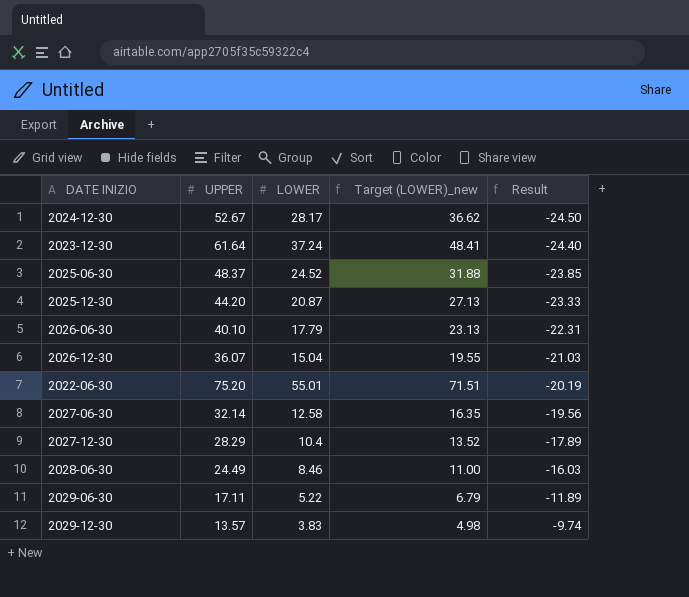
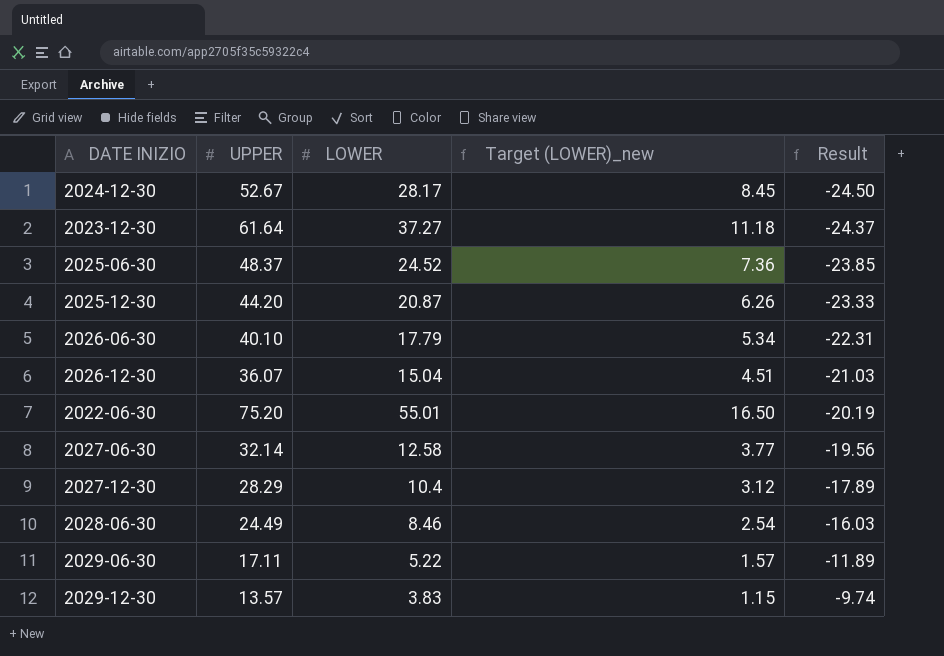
column Target (LOWER)_new | formula: [LOWER] * 1.3 -> [LOWER] * 0.3
2023-12-30 | LOWER: 37.24 -> 37.27
2023-12-30 | Result: -24.40 -> -24.37

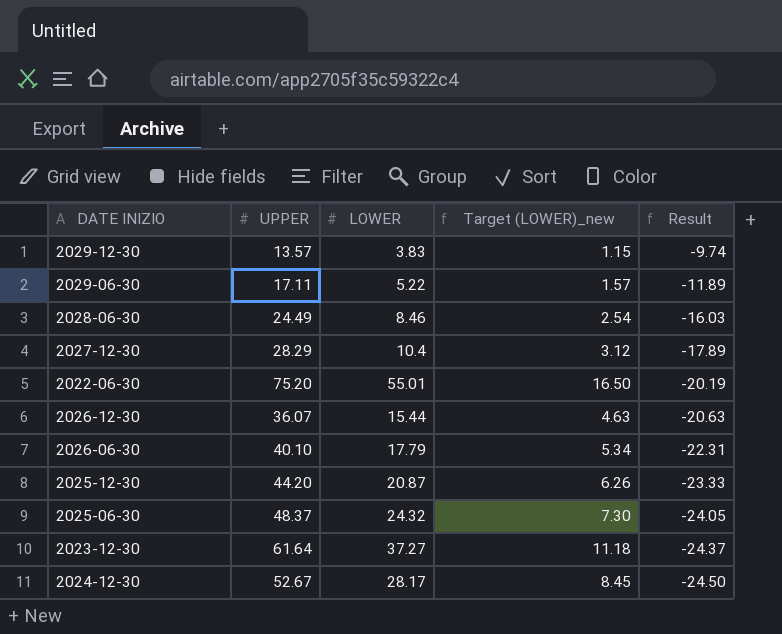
row order: Result ascending -> Result descending
row 2027-06-30: 32.14 | 12.58 | 3.77 | -19.56 -> none
2026-12-30 | LOWER: 15.04 -> 15.44
2026-12-30 | Target (LOWER)_new: 4.51 -> 4.63
2026-12-30 | Result: -21.03 -> -20.63
2025-06-30 | LOWER: 24.52 -> 24.32
2025-06-30 | Target (LOWER)_new: 7.36 -> 7.30
2025-06-30 | Result: -23.85 -> -24.05

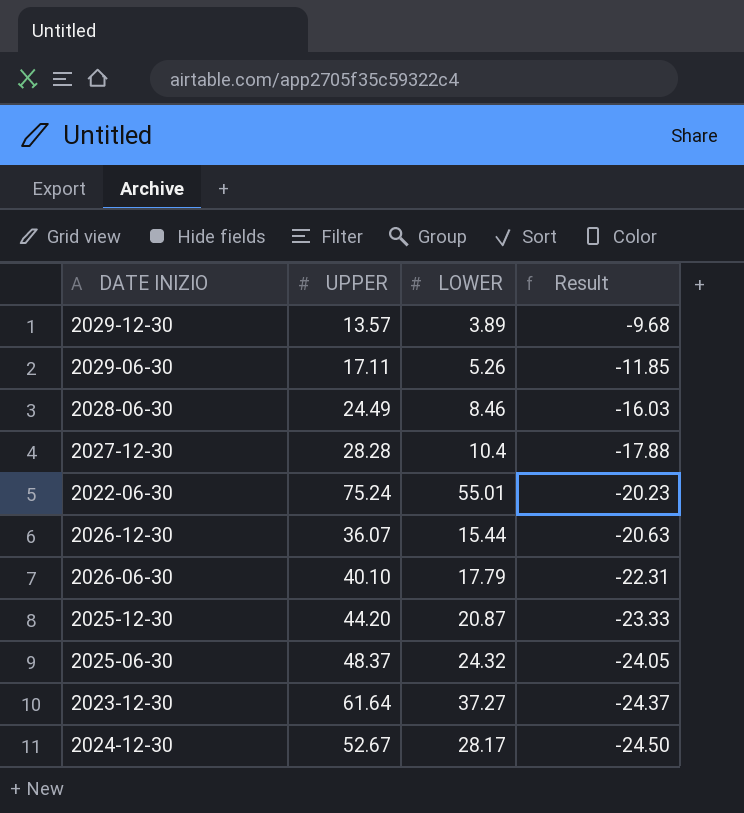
column Target (LOWER)_new | formula: [LOWER] * 0.3 -> none
2029-12-30 | LOWER: 3.83 -> 3.89
2029-12-30 | Result: -9.74 -> -9.68
2029-06-30 | LOWER: 5.22 -> 5.26
2029-06-30 | Result: -11.89 -> -11.85
2027-12-30 | UPPER: 28.29 -> 28.28
2027-12-30 | Result: -17.89 -> -17.88
2022-06-30 | UPPER: 75.20 -> 75.24
2022-06-30 | Result: -20.19 -> -20.23

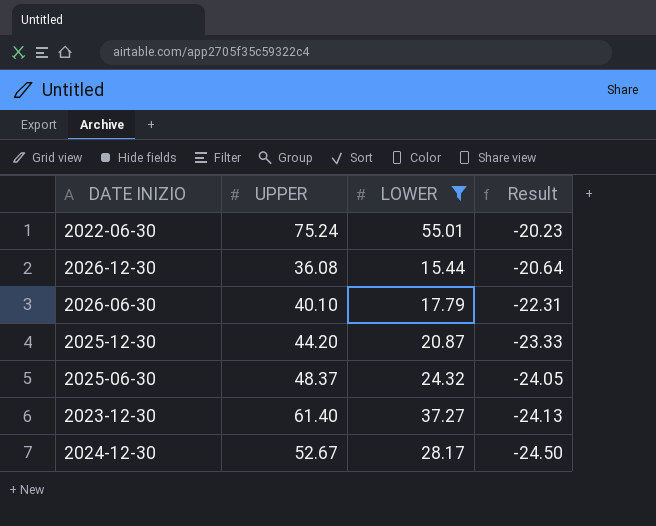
filter: none -> LOWER >= 15.44
2026-12-30 | UPPER: 36.07 -> 36.08
2026-12-30 | Result: -20.63 -> -20.64
2023-12-30 | UPPER: 61.64 -> 61.40
2023-12-30 | Result: -24.37 -> -24.13

